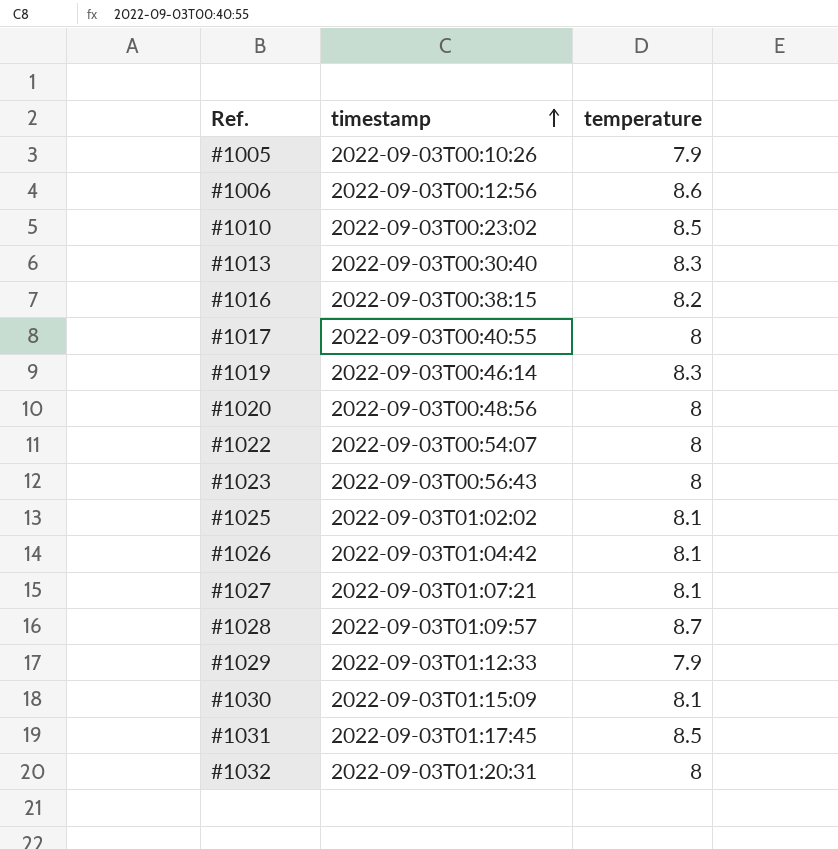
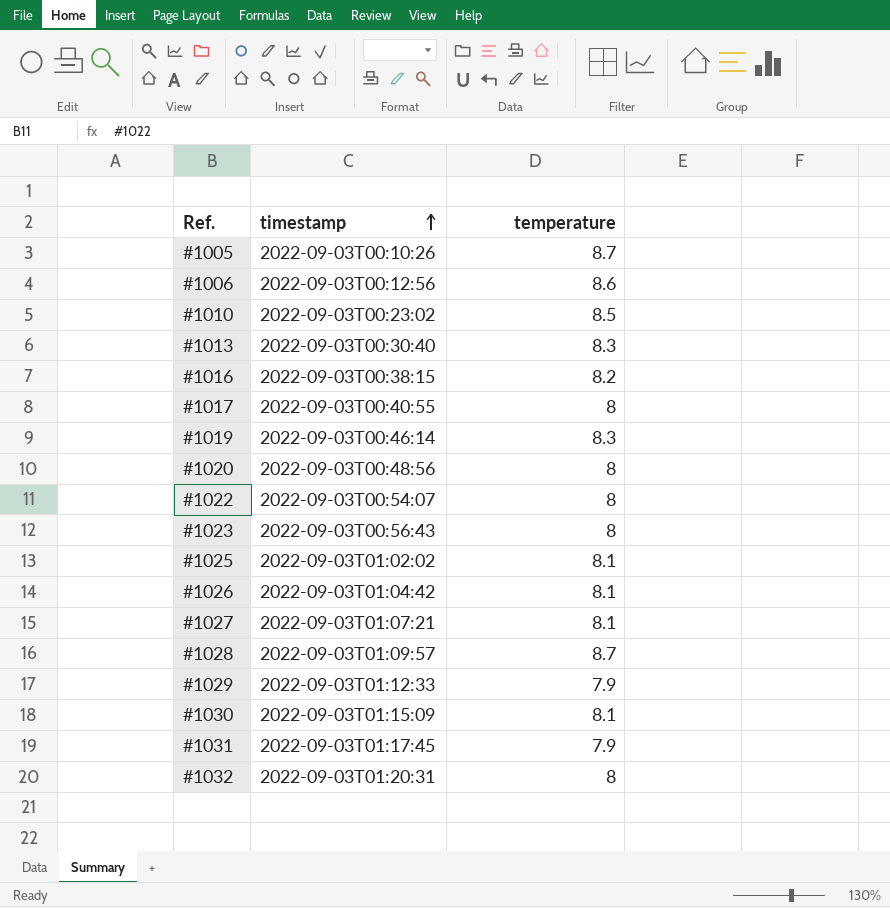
#1005 | temperature: 7.9 -> 8.7
#1031 | temperature: 8.5 -> 7.9

